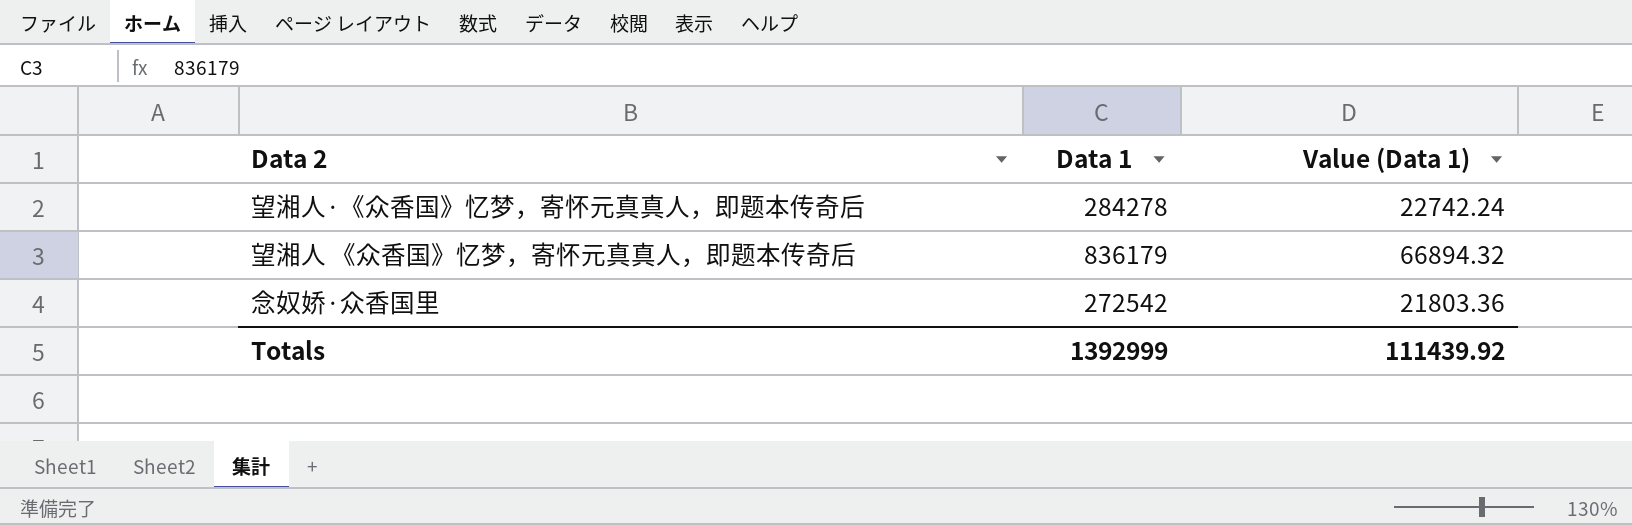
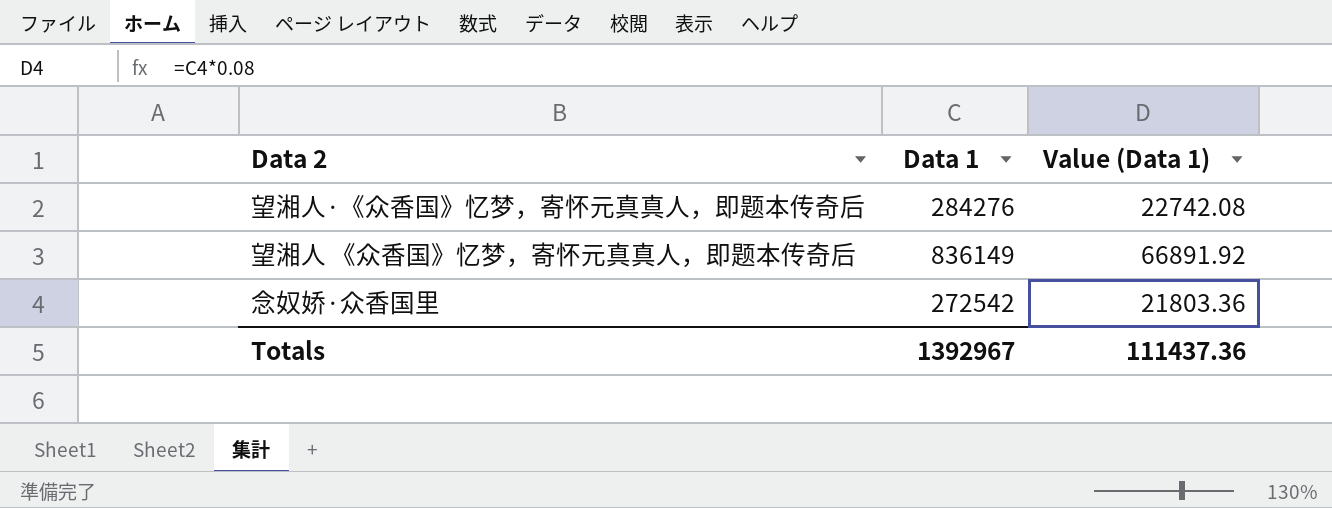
望湘人·《众香国》忆梦，寄怀元真真人，即题本传奇后 | Data 1: 284278 -> 284276
望湘人·《众香国》忆梦，寄怀元真真人，即题本传奇后 | Value (Data 1): 22742.24 -> 22742.08
望湘人 《众香国》忆梦，寄怀元真真人，即题本传奇后 | Data 1: 836179 -> 836149
望湘人 《众香国》忆梦，寄怀元真真人，即题本传奇后 | Value (Data 1): 66894.32 -> 66891.92
Totals | Data 1: 1392999 -> 1392967
Totals | Value (Data 1): 111439.92 -> 111437.36

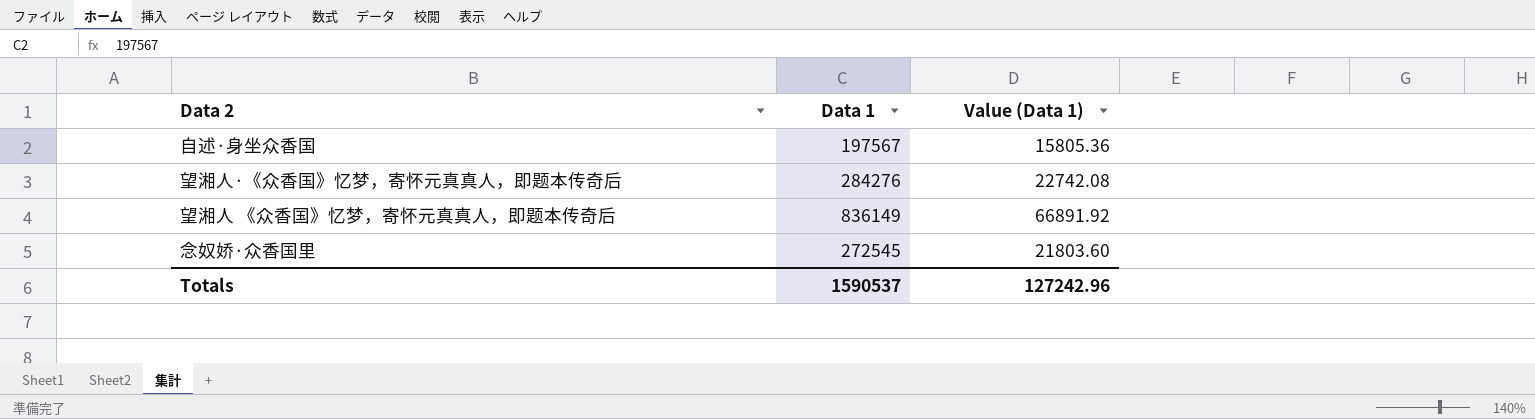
row 自述·身坐众香国: none -> 197567 | 15805.36
念奴娇·众香国里 | Data 1: 272542 -> 272545
念奴娇·众香国里 | Value (Data 1): 21803.36 -> 21803.60
Totals | Data 1: 1392967 -> 1590537
Totals | Value (Data 1): 111437.36 -> 127242.96

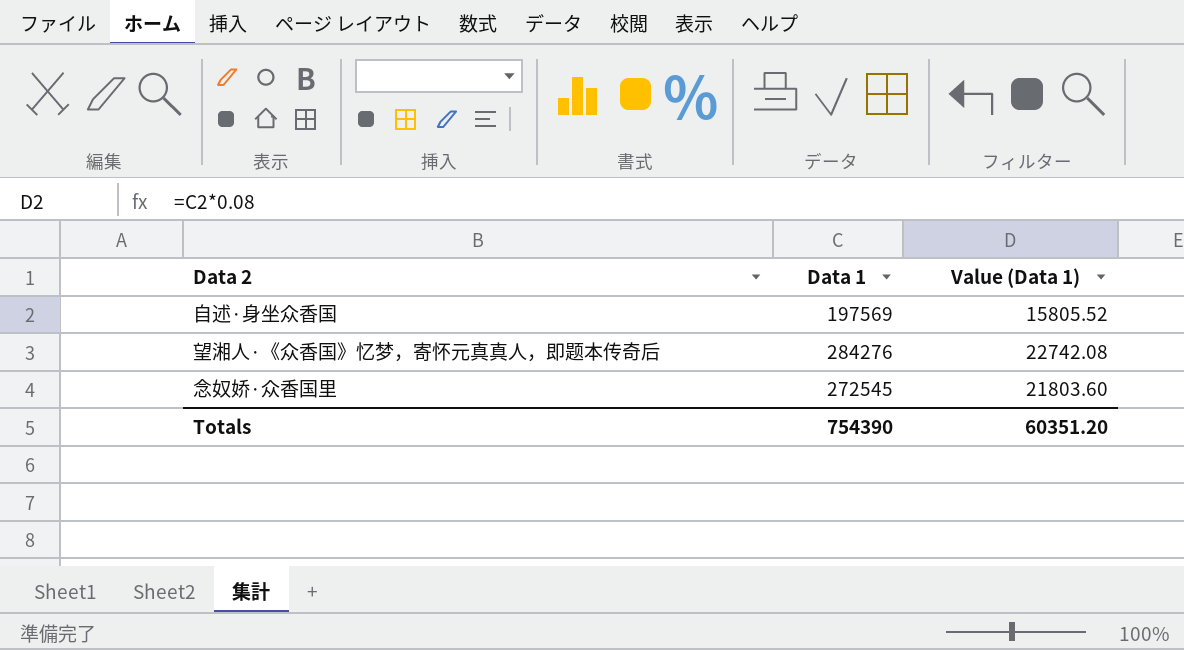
row 望湘人 《众香国》忆梦，寄怀元真真人，即题本传奇后: 836149 | 66891.92 -> none
自述·身坐众香国 | Data 1: 197567 -> 197569
自述·身坐众香国 | Value (Data 1): 15805.36 -> 15805.52
Totals | Data 1: 1590537 -> 754390
Totals | Value (Data 1): 127242.96 -> 60351.20

